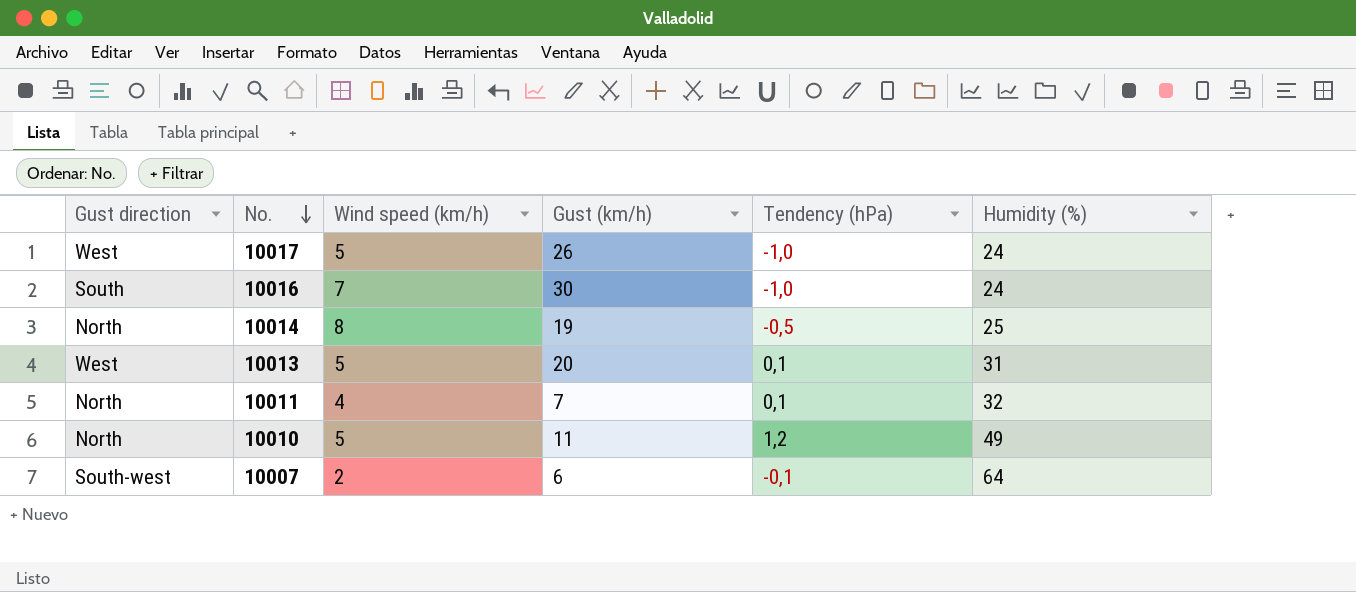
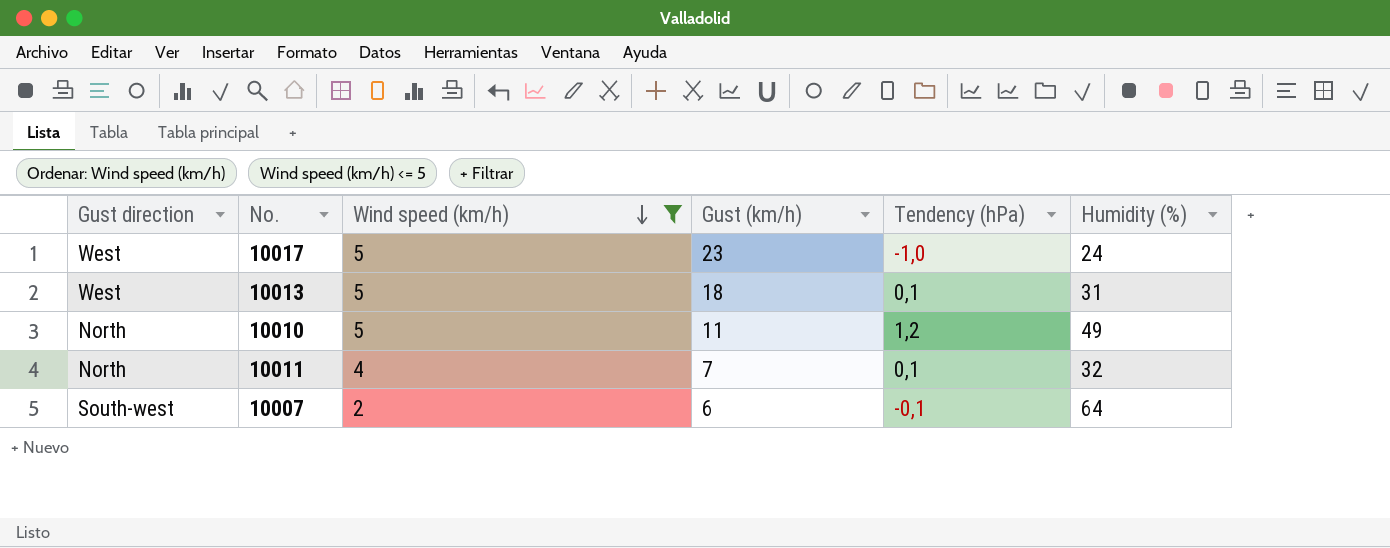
filter: none -> Wind speed (km/h) <= 5
row order: No. descending -> Wind speed (km/h) descending
10017 | Gust (km/h): 26 -> 23
10013 | Gust (km/h): 20 -> 18

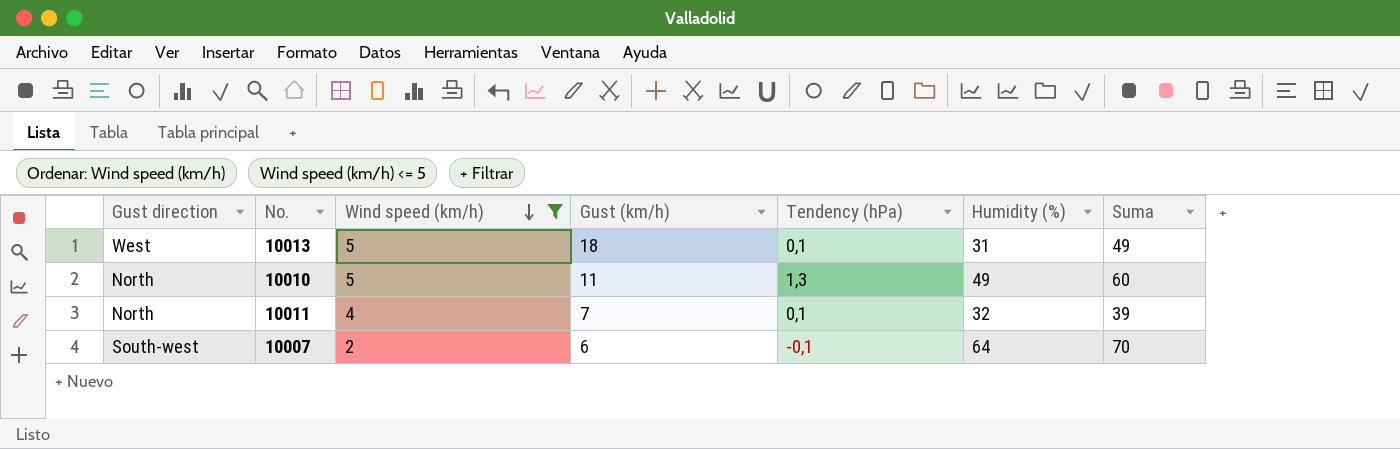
column Suma | formula: none -> [Gust (km/h)] + [Humidity (%)]
row 10017: West | 5 | 23 | -1,0 | 24 -> none
10010 | Tendency (hPa): 1,2 -> 1,3

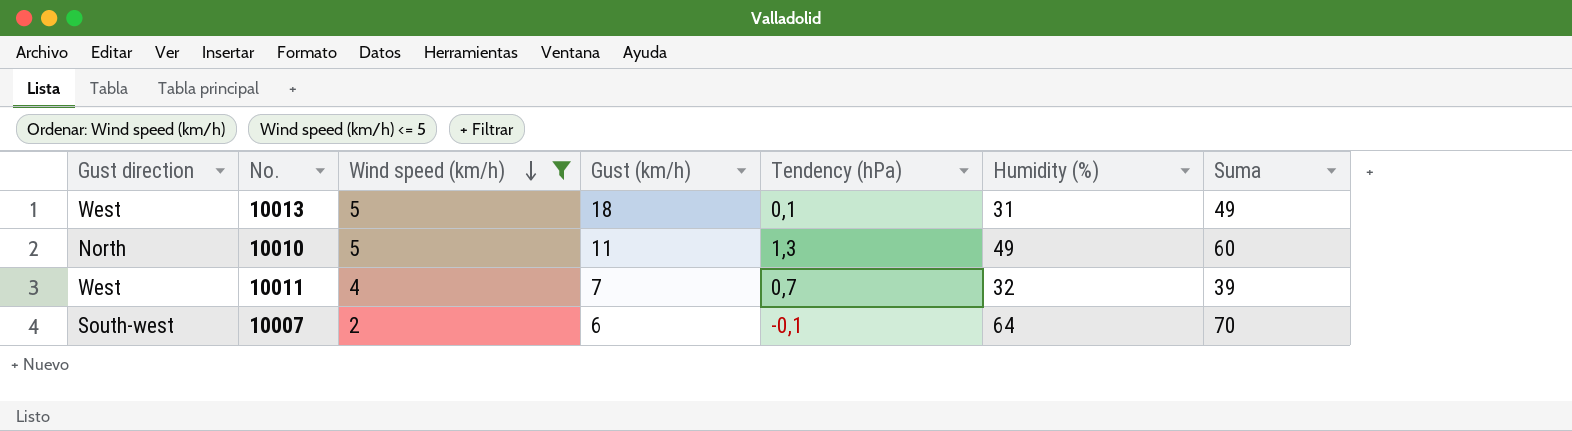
10011 | Gust direction: North -> West
10011 | Tendency (hPa): 0,1 -> 0,7

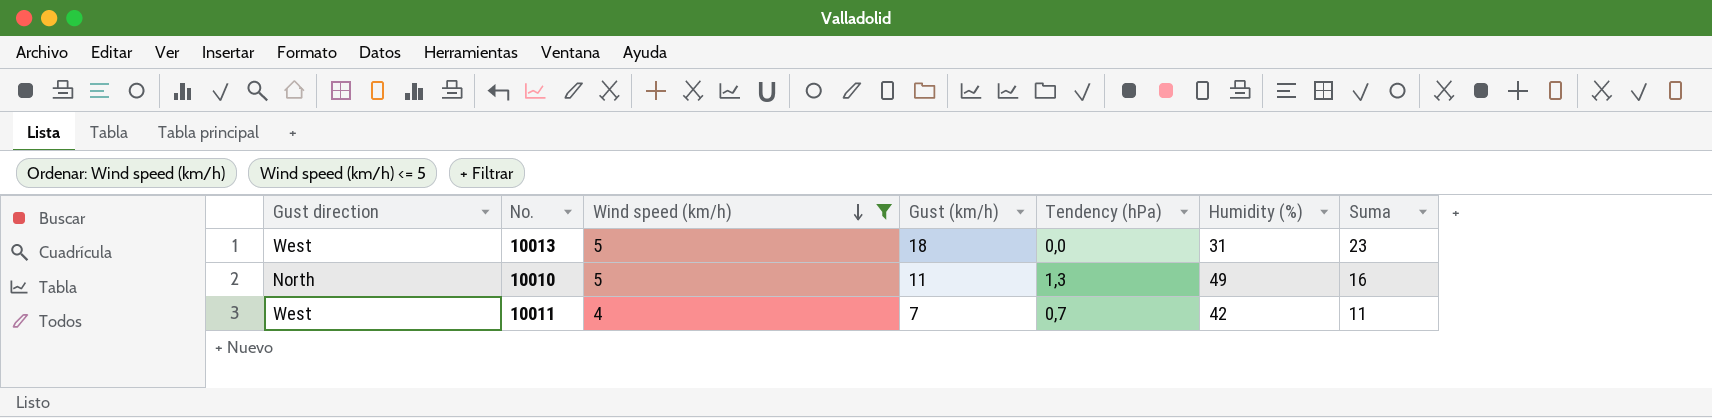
column Suma | formula: [Gust (km/h)] + [Humidity (%)] -> [Wind speed (km/h)] + [Gust (km/h)]
row 10007: South-west | 2 | 6 | -0,1 | 64 | 70 -> none
10013 | Tendency (hPa): 0,1 -> 0,0
10011 | Humidity (%): 32 -> 42

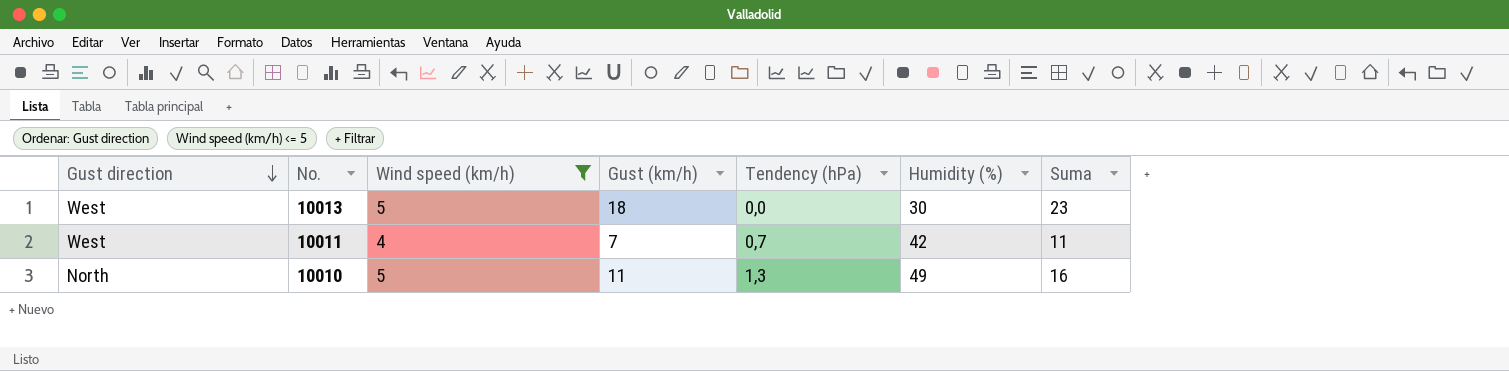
row order: Wind speed (km/h) descending -> Gust direction descending
10013 | Humidity (%): 31 -> 30

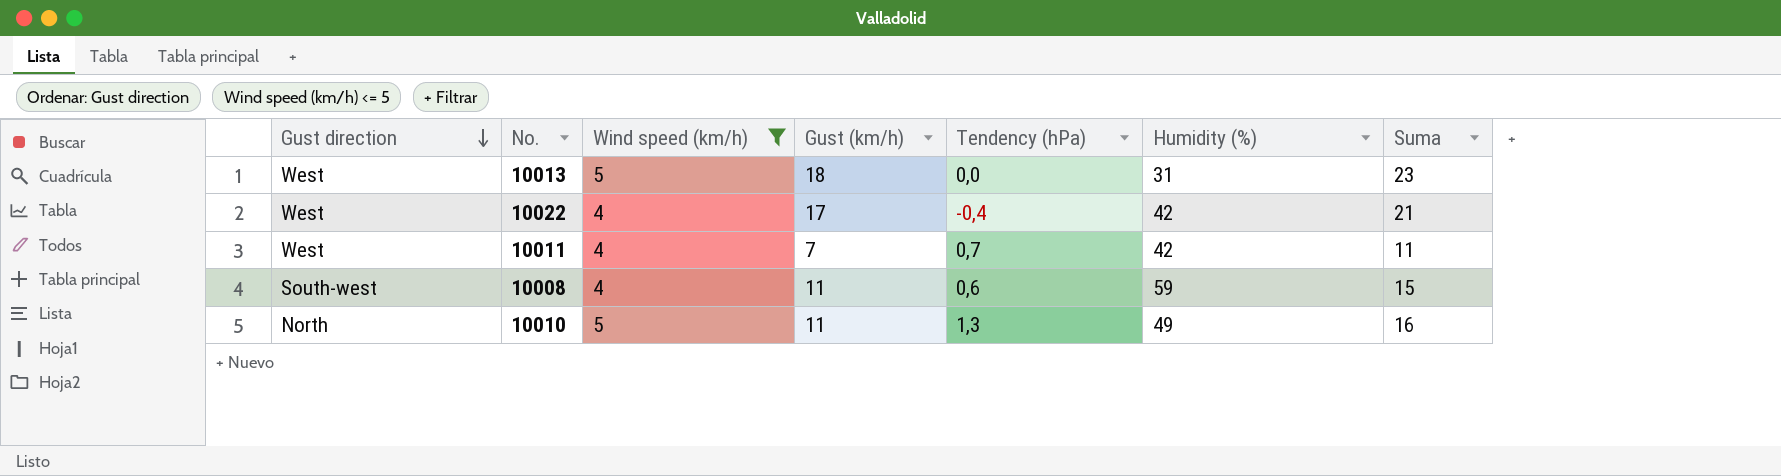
10013 | Humidity (%): 30 -> 31
row 10022: none -> West | 4 | 17 | -0,4 | 42 | 21
row 10008: none -> South-west | 4 | 11 | 0,6 | 59 | 15

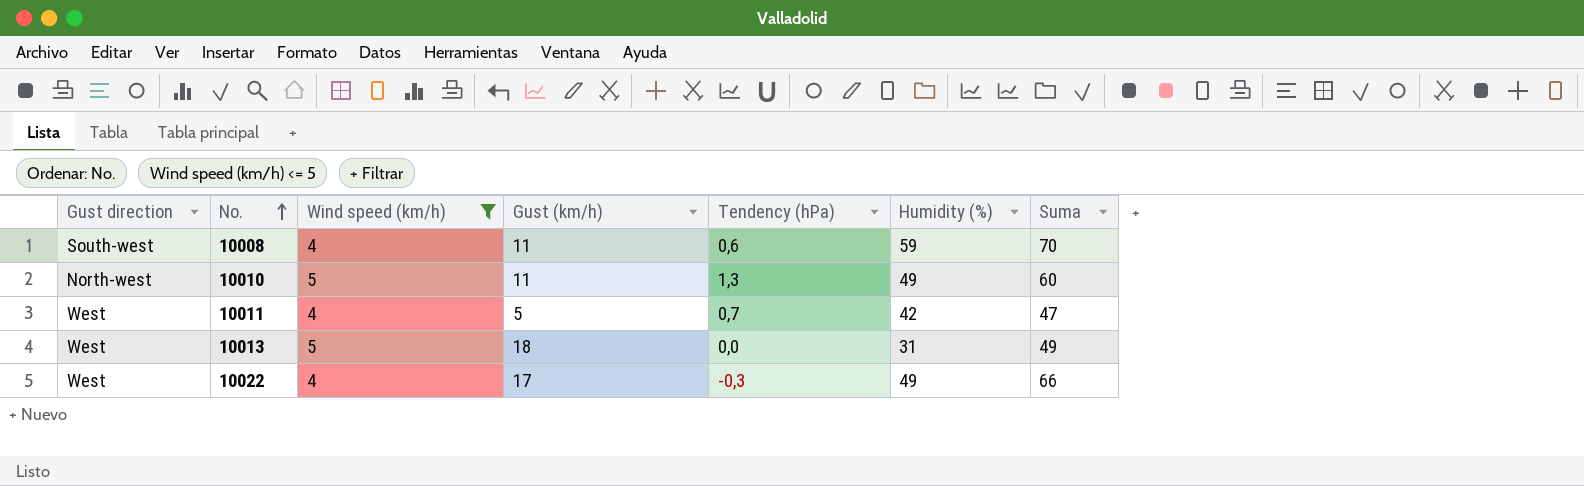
row order: Gust direction descending -> No. ascending
column Suma | formula: [Wind speed (km/h)] + [Gust (km/h)] -> [Gust (km/h)] + [Humidity (%)]
10010 | Gust direction: North -> North-west
10011 | Gust (km/h): 7 -> 5
10022 | Tendency (hPa): -0,4 -> -0,3
10022 | Humidity (%): 42 -> 49

